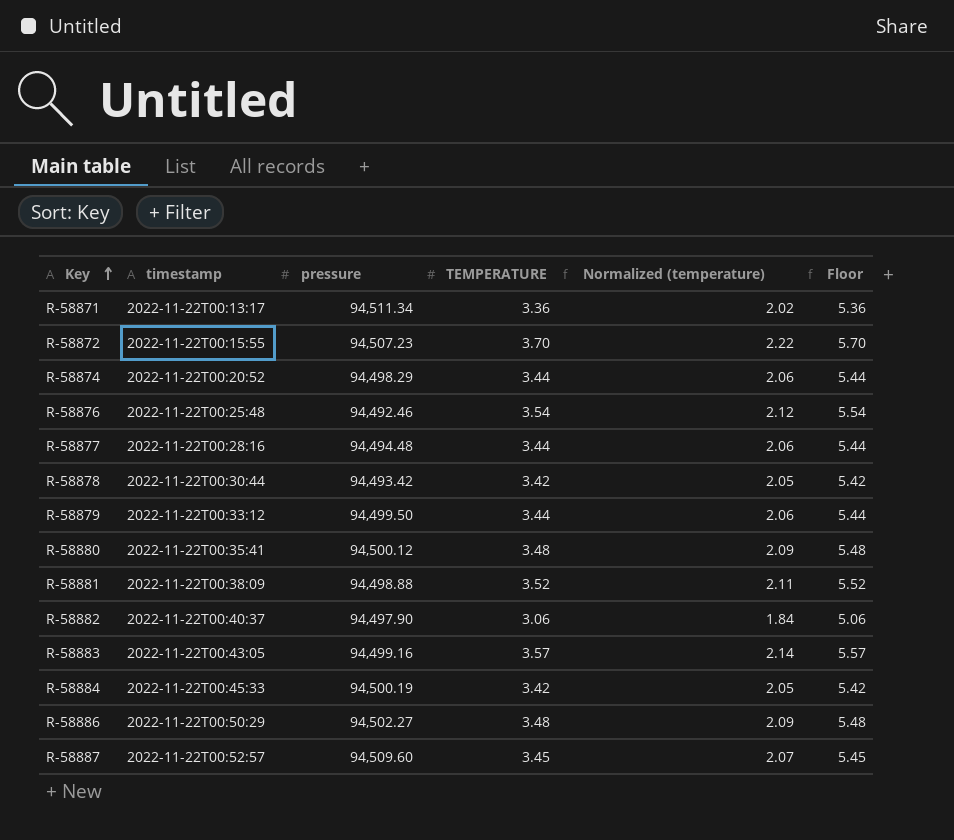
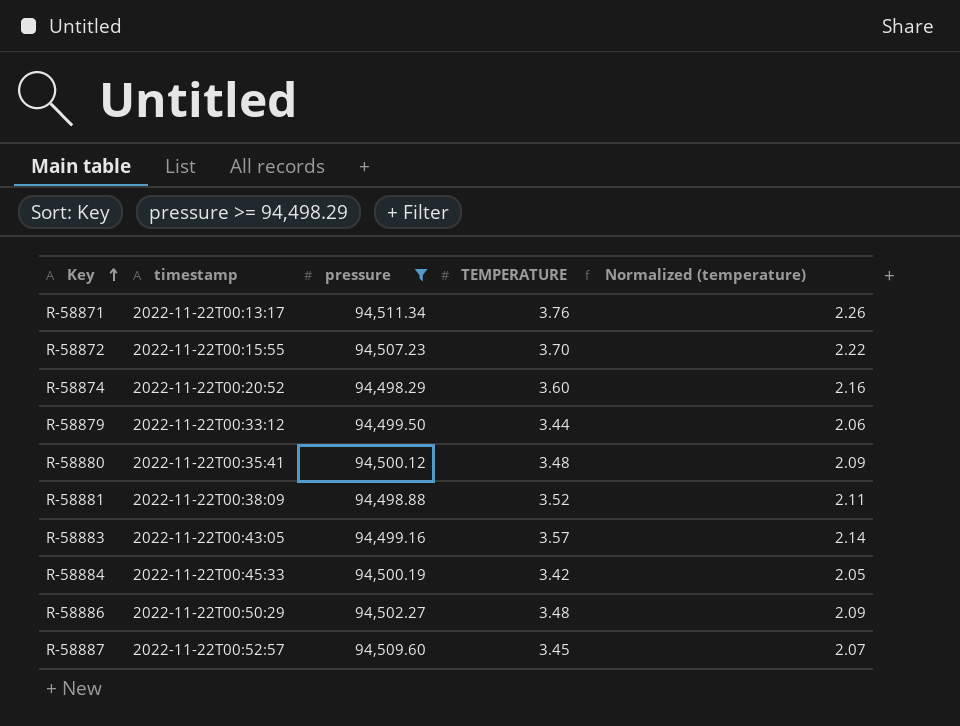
filter: none -> pressure >= 94,498.29
column Floor | formula: [TEMPERATURE] + 2 -> none
R-58871 | TEMPERATURE: 3.36 -> 3.76
R-58871 | Normalized (temperature): 2.02 -> 2.26
R-58874 | TEMPERATURE: 3.44 -> 3.60
R-58874 | Normalized (temperature): 2.06 -> 2.16

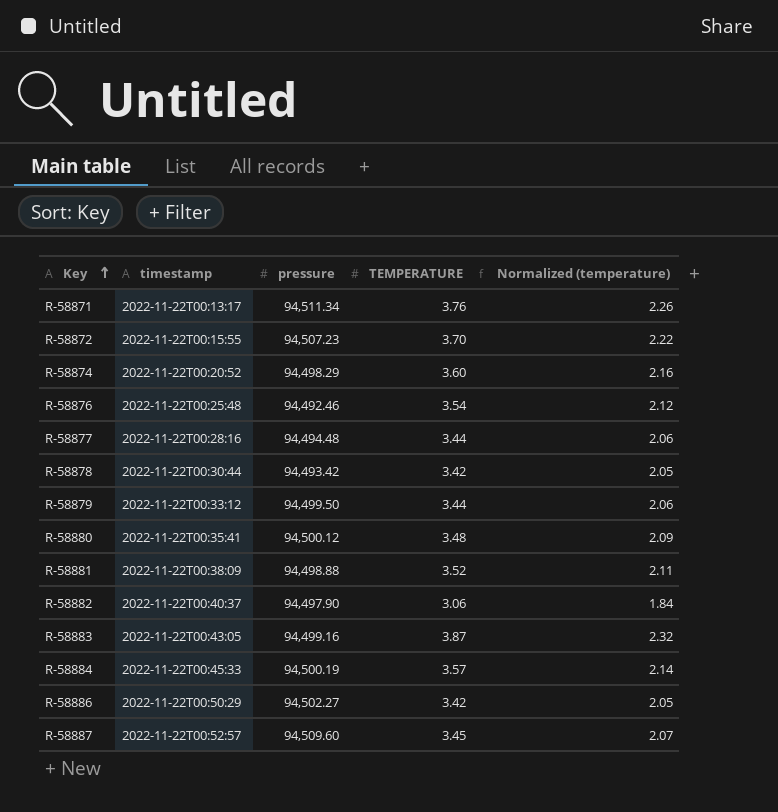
filter: pressure >= 94,498.29 -> none
R-58883 | TEMPERATURE: 3.57 -> 3.87
R-58883 | Normalized (temperature): 2.14 -> 2.32
R-58884 | TEMPERATURE: 3.42 -> 3.57
R-58884 | Normalized (temperature): 2.05 -> 2.14
R-58886 | TEMPERATURE: 3.48 -> 3.42
R-58886 | Normalized (temperature): 2.09 -> 2.05

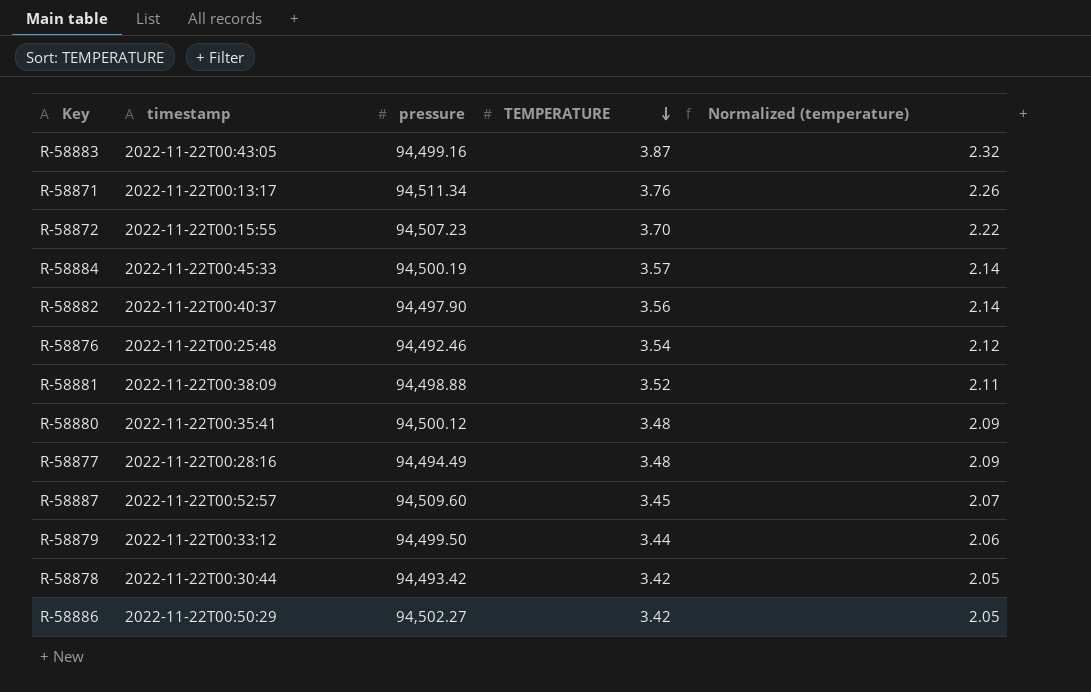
row order: Key ascending -> TEMPERATURE descending
row R-58874: 2022-11-22T00:20:52 | 94,498.29 | 3.60 | 2.16 -> none
R-58882 | TEMPERATURE: 3.06 -> 3.56
R-58882 | Normalized (temperature): 1.84 -> 2.14
R-58877 | pressure: 94,494.48 -> 94,494.49
R-58877 | TEMPERATURE: 3.44 -> 3.48
R-58877 | Normalized (temperature): 2.06 -> 2.09

